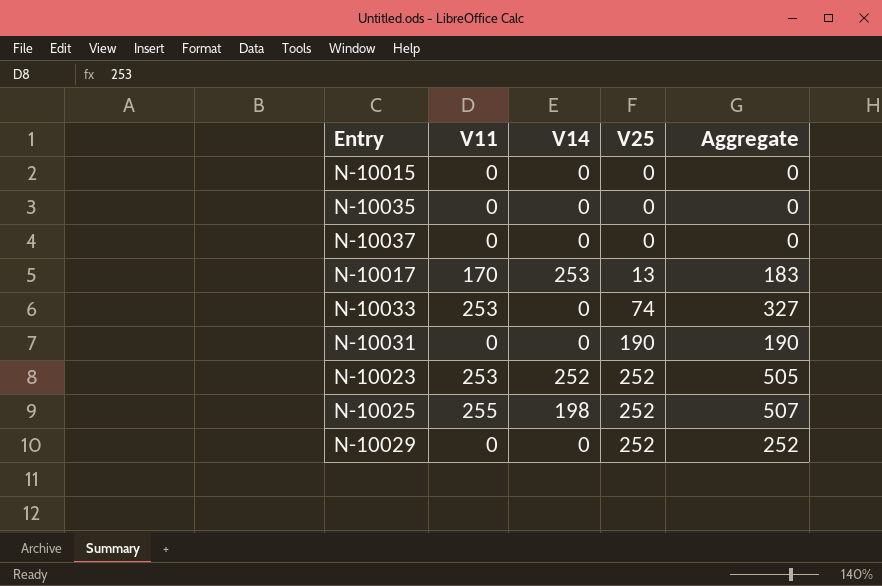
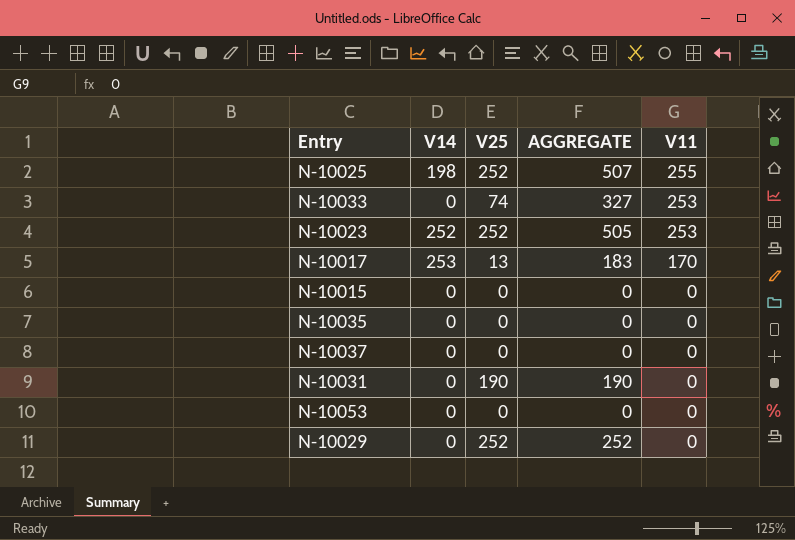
row order: V25 ascending -> V11 descending
column name: Aggregate -> AGGREGATE
column V11 | position: 2 -> 5
row N-10053: none -> 0 | 0 | 0 | 0

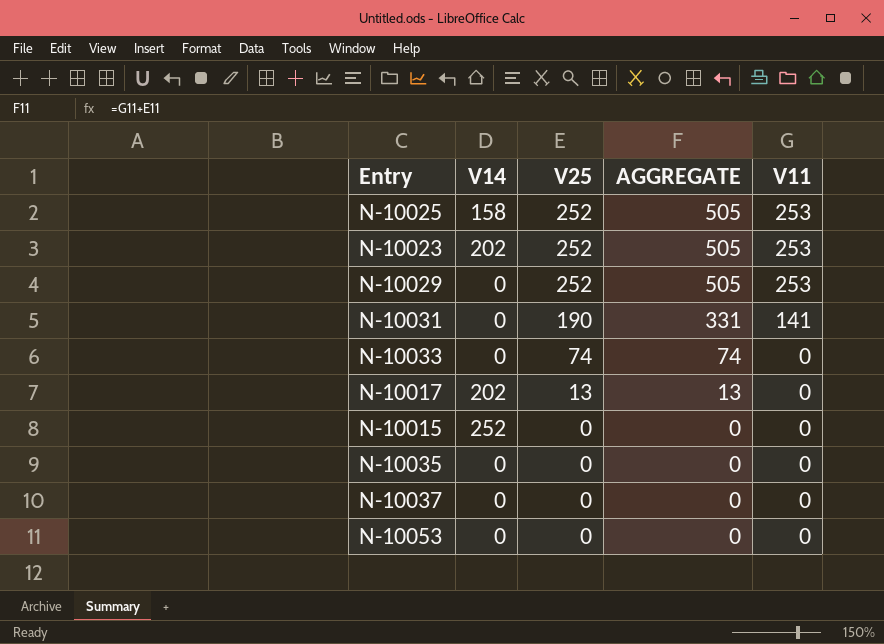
row order: V11 descending -> V25 descending
N-10025 | V14: 198 -> 158
N-10025 | AGGREGATE: 507 -> 505
N-10025 | V11: 255 -> 253
N-10023 | V14: 252 -> 202
N-10029 | AGGREGATE: 252 -> 505
N-10029 | V11: 0 -> 253
N-10031 | AGGREGATE: 190 -> 331
N-10031 | V11: 0 -> 141
N-10033 | AGGREGATE: 327 -> 74
N-10033 | V11: 253 -> 0
N-10017 | V14: 253 -> 202
N-10017 | AGGREGATE: 183 -> 13
N-10017 | V11: 170 -> 0
N-10015 | V14: 0 -> 252

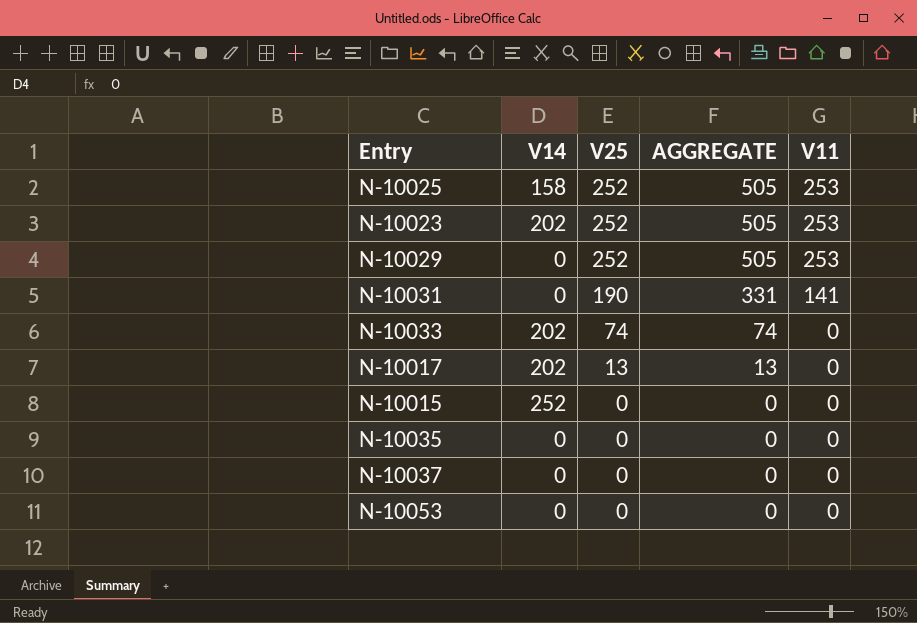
N-10033 | V14: 0 -> 202

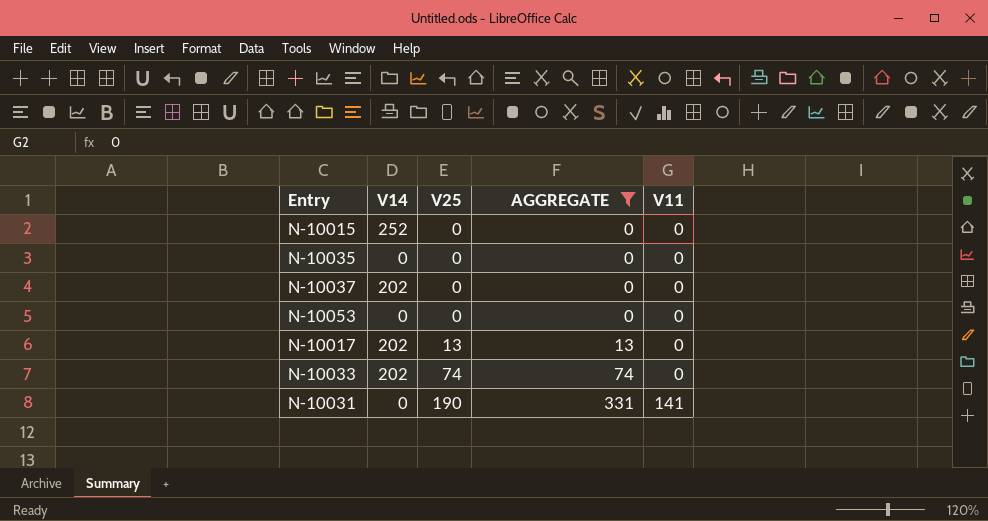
filter: none -> AGGREGATE != 505
row order: V25 descending -> V25 ascending
N-10037 | V14: 0 -> 202

